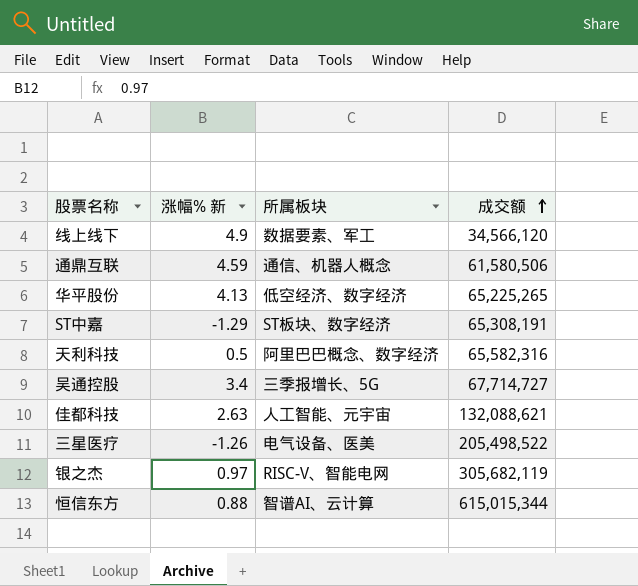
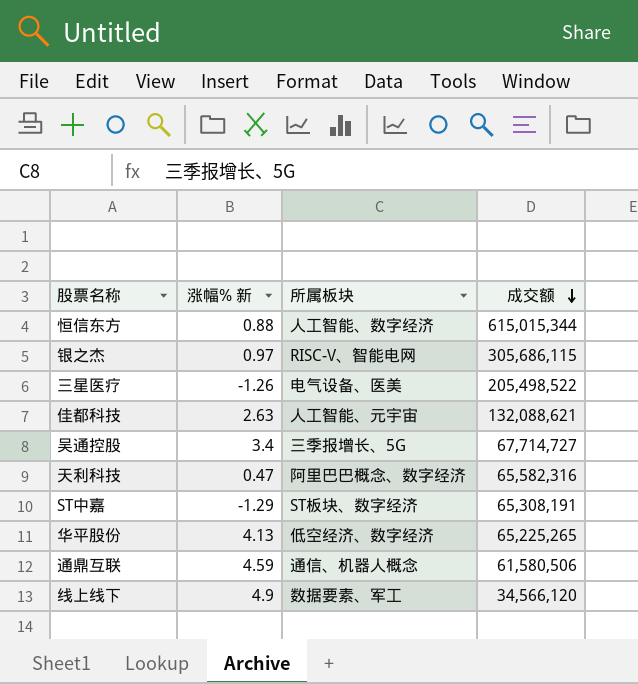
row order: 成交额 ascending -> 成交额 descending
恒信东方 | 所属板块: 智谱AI、云计算 -> 人工智能、数字经济
银之杰 | 成交额: 305,682,119 -> 305,686,115
天利科技 | 涨幅% 新: 0.5 -> 0.47

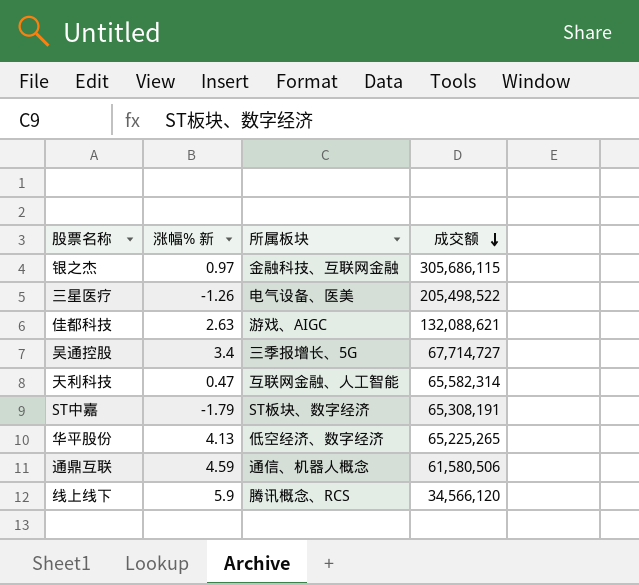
row 恒信东方: 0.88 | 人工智能、数字经济 | 615,015,344 -> none
银之杰 | 所属板块: RISC-V、智能电网 -> 金融科技、互联网金融
佳都科技 | 所属板块: 人工智能、元宇宙 -> 游戏、AIGC
天利科技 | 所属板块: 阿里巴巴概念、数字经济 -> 互联网金融、人工智能
天利科技 | 成交额: 65,582,316 -> 65,582,314
ST中嘉 | 涨幅% 新: -1.29 -> -1.79
线上线下 | 涨幅% 新: 4.9 -> 5.9
线上线下 | 所属板块: 数据要素、军工 -> 腾讯概念、RCS

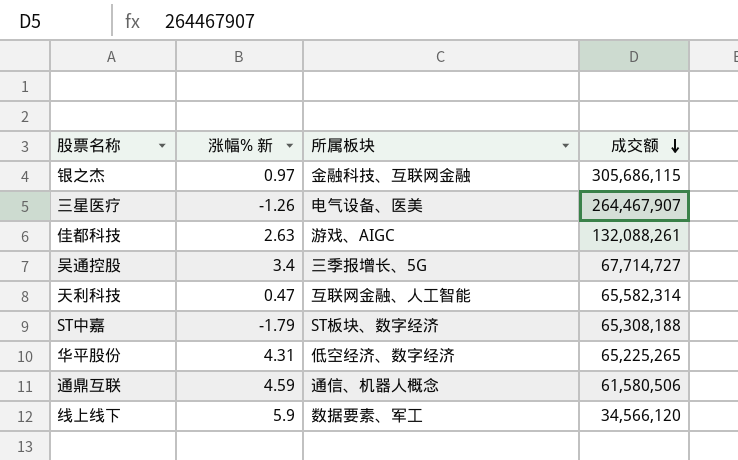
三星医疗 | 成交额: 205,498,522 -> 264,467,907
佳都科技 | 成交额: 132,088,621 -> 132,088,261
ST中嘉 | 成交额: 65,308,191 -> 65,308,188
华平股份 | 涨幅% 新: 4.13 -> 4.31
线上线下 | 所属板块: 腾讯概念、RCS -> 数据要素、军工

